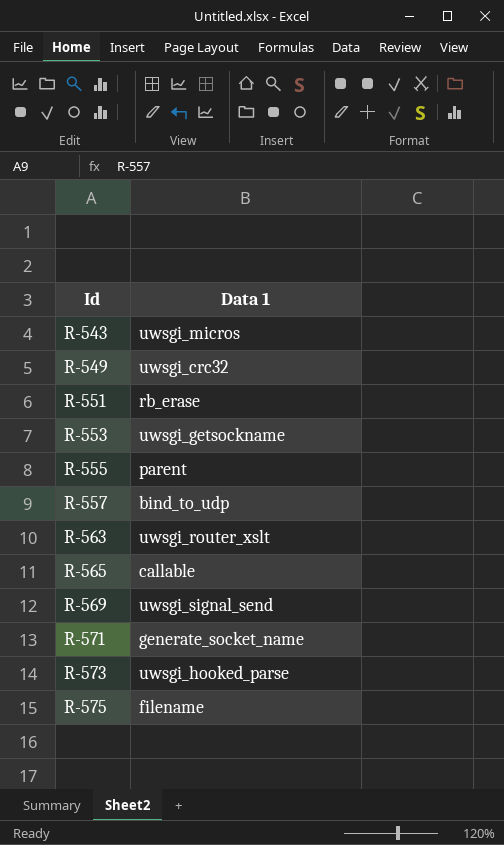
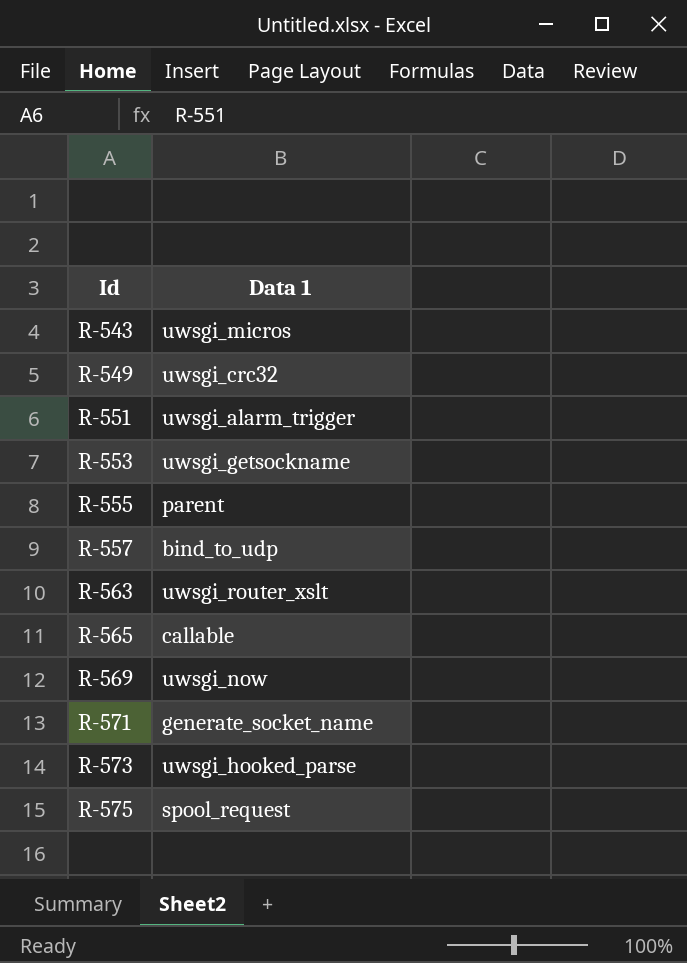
R-551 | Data 1: rb_erase -> uwsgi_alarm_trigger
R-569 | Data 1: uwsgi_signal_send -> uwsgi_now
R-575 | Data 1: filename -> spool_request

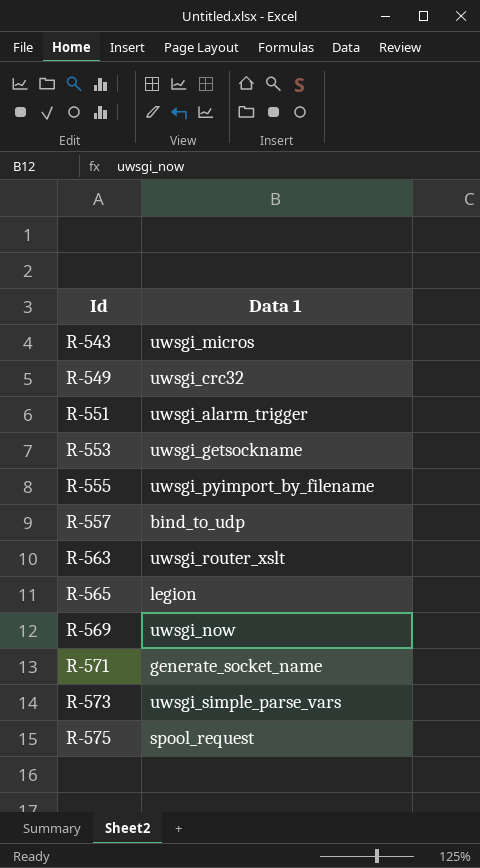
R-555 | Data 1: parent -> uwsgi_pyimport_by_filename
R-565 | Data 1: callable -> legion
R-573 | Data 1: uwsgi_hooked_parse -> uwsgi_simple_parse_vars

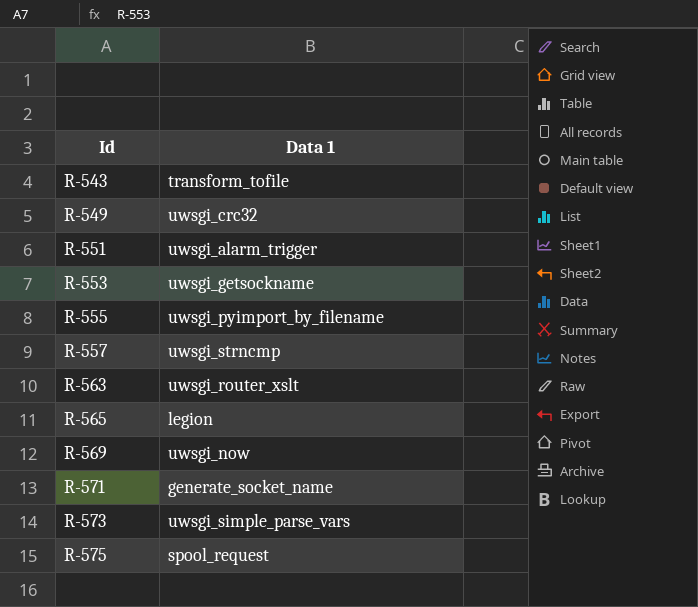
R-543 | Data 1: uwsgi_micros -> transform_tofile
R-557 | Data 1: bind_to_udp -> uwsgi_strncmp

